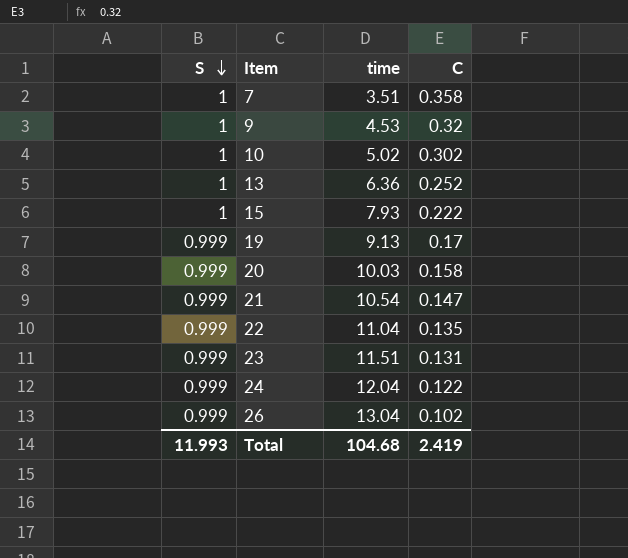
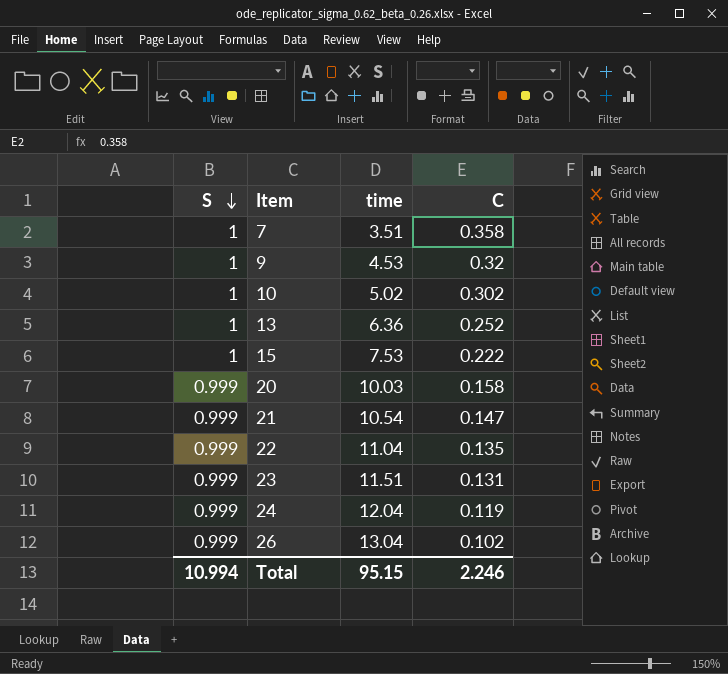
row 19: 0.999 | 9.13 | 0.17 -> none
15 | time: 7.93 -> 7.53
24 | C: 0.122 -> 0.119
Total | S: 11.993 -> 10.994
Total | time: 104.68 -> 95.15
Total | C: 2.419 -> 2.246

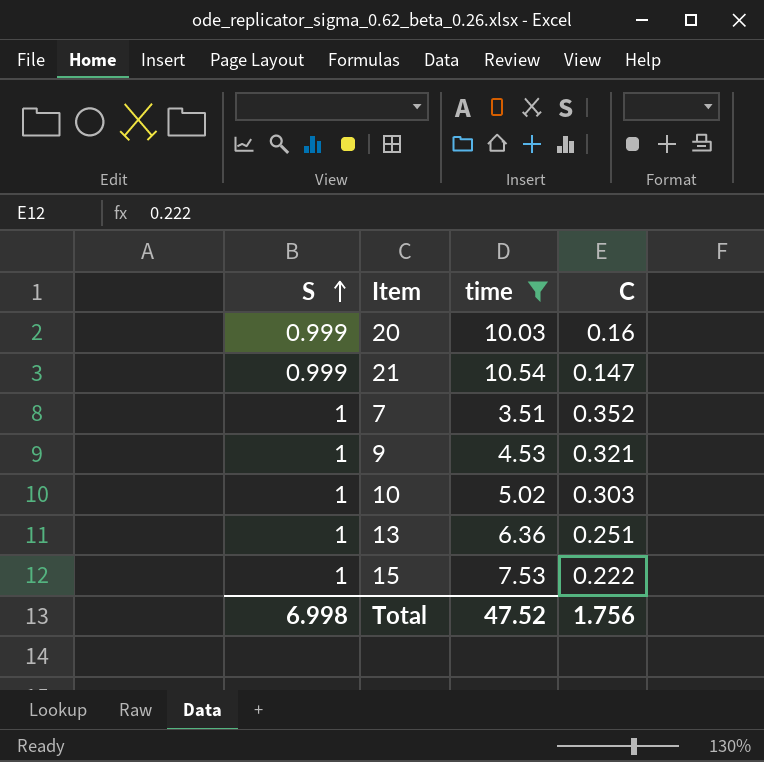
filter: none -> time <= 10.54
row order: S descending -> S ascending
20 | C: 0.158 -> 0.16
7 | C: 0.358 -> 0.352
9 | C: 0.32 -> 0.321
10 | C: 0.302 -> 0.303
13 | C: 0.252 -> 0.251
Total | S: 10.994 -> 6.998
Total | time: 95.15 -> 47.52
Total | C: 2.246 -> 1.756

